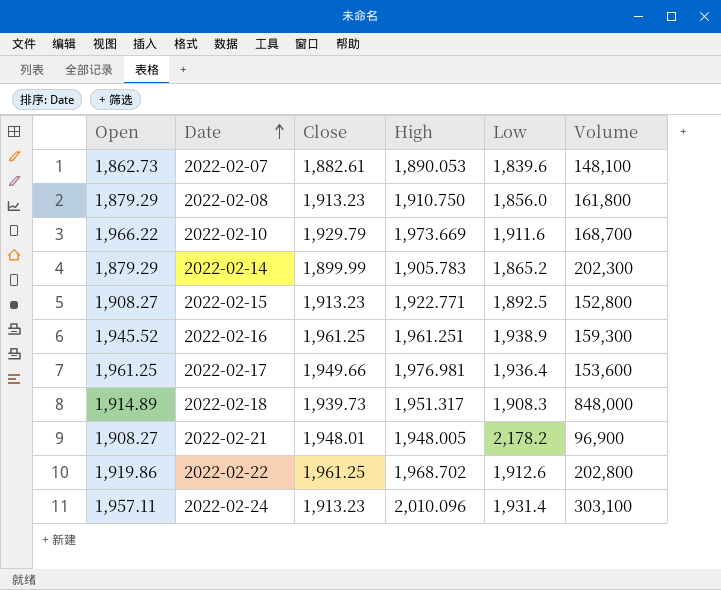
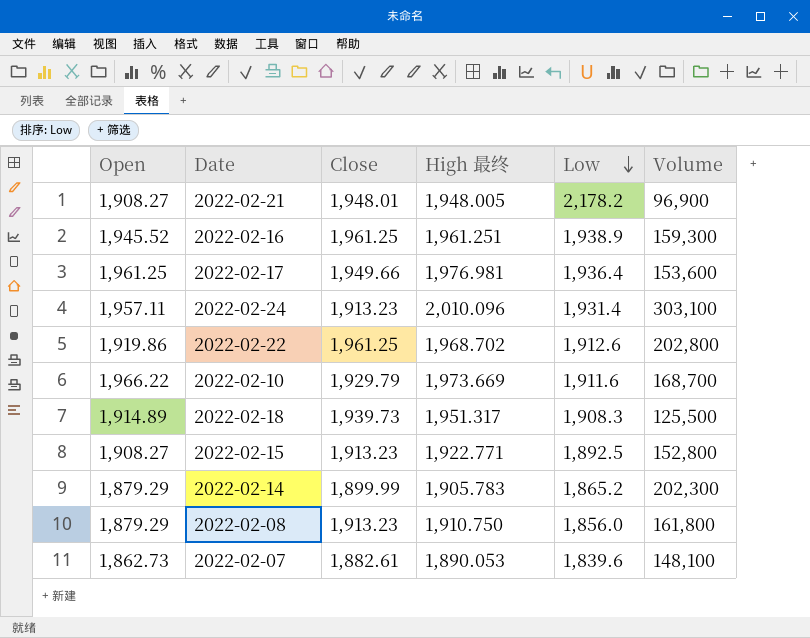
row order: Date ascending -> Low descending
column name: High -> High 最终
2022-02-18 | Volume: 848,000 -> 125,500

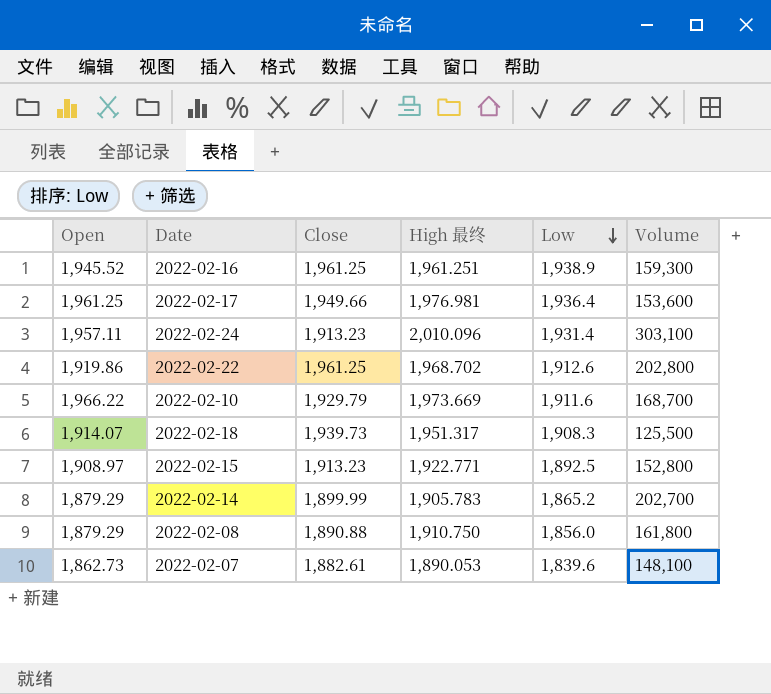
row 2022-02-21: 1,908.27 | 1,948.01 | 1,948.005 | 2,178.2 | 96,900 -> none
2022-02-18 | Open: 1,914.89 -> 1,914.07
2022-02-15 | Open: 1,908.27 -> 1,908.97
2022-02-14 | Volume: 202,300 -> 202,700
2022-02-08 | Close: 1,913.23 -> 1,890.88

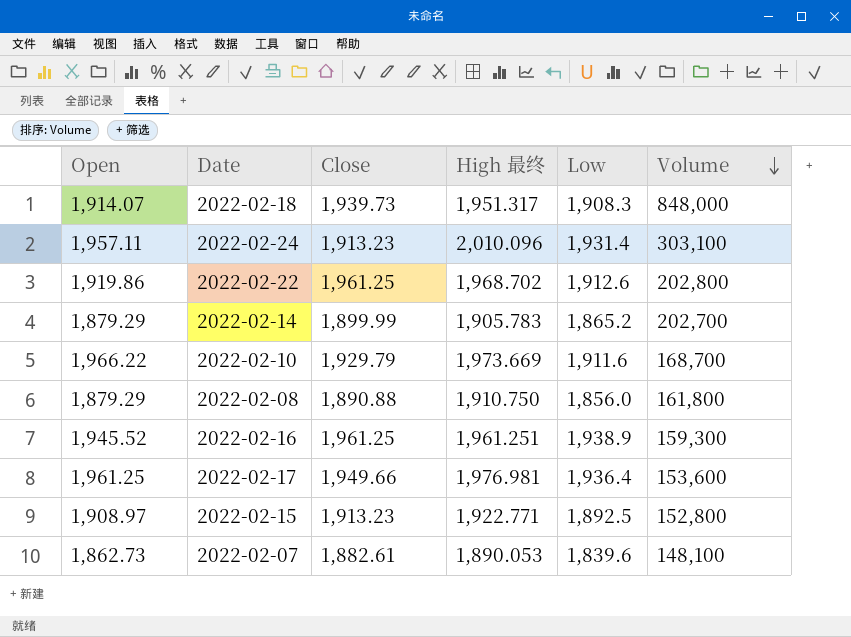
row order: Low descending -> Volume descending
2022-02-18 | Volume: 125,500 -> 848,000

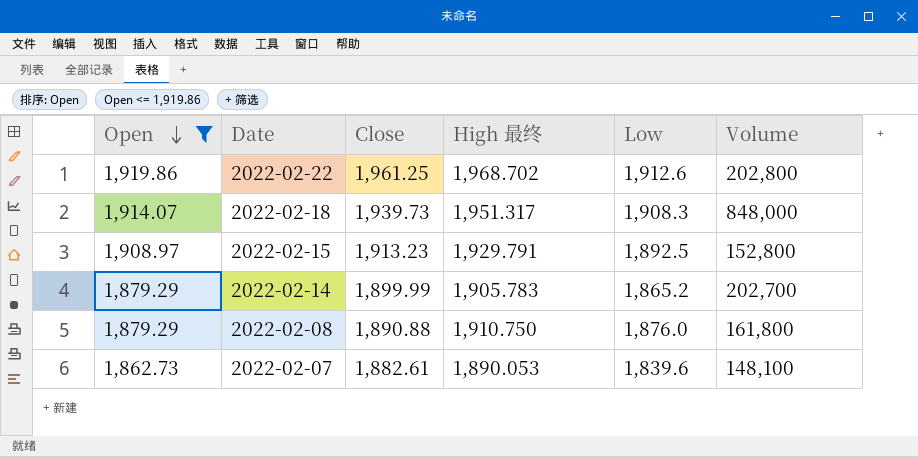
filter: none -> Open <= 1,919.86
row order: Volume descending -> Open descending
2022-02-15 | High 最终: 1,922.771 -> 1,929.791
2022-02-08 | Low: 1,856.0 -> 1,876.0

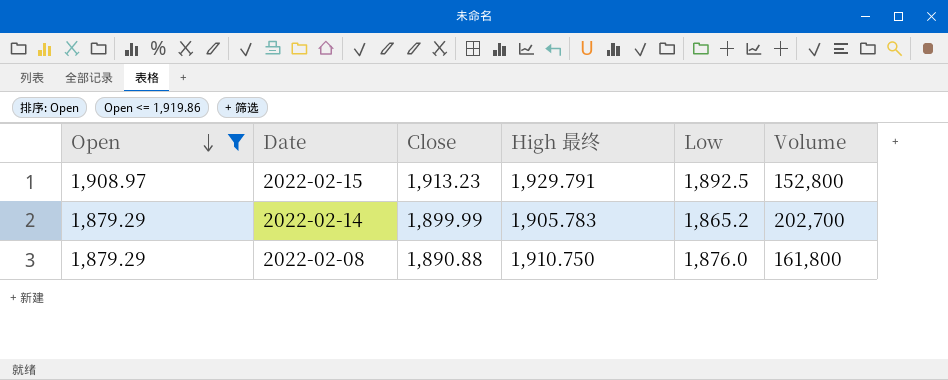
row 2022-02-22: 1,919.86 | 1,961.25 | 1,968.702 | 1,912.6 | 202,800 -> none
row 2022-02-18: 1,914.07 | 1,939.73 | 1,951.317 | 1,908.3 | 848,000 -> none
row 2022-02-07: 1,862.73 | 1,882.61 | 1,890.053 | 1,839.6 | 148,100 -> none

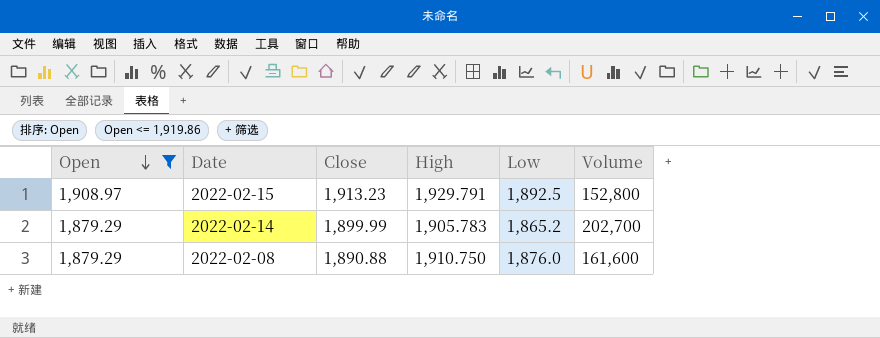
column name: High 最终 -> High
2022-02-08 | Volume: 161,800 -> 161,600

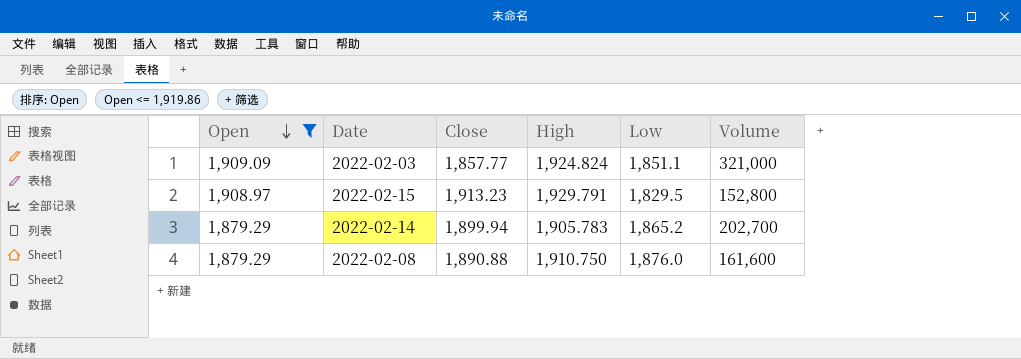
row 2022-02-03: none -> 1,909.09 | 1,857.77 | 1,924.824 | 1,851.1 | 321,000
2022-02-15 | Low: 1,892.5 -> 1,829.5
2022-02-14 | Close: 1,899.99 -> 1,899.94

